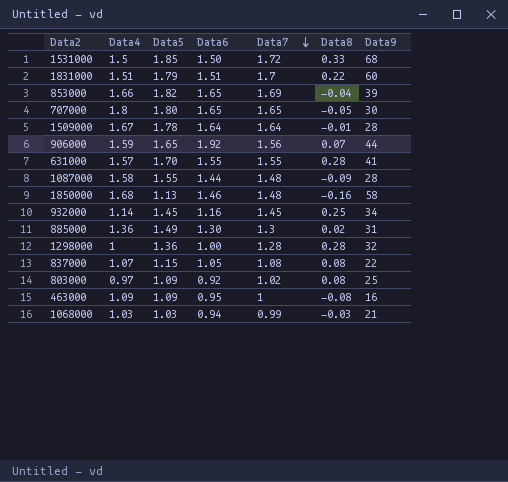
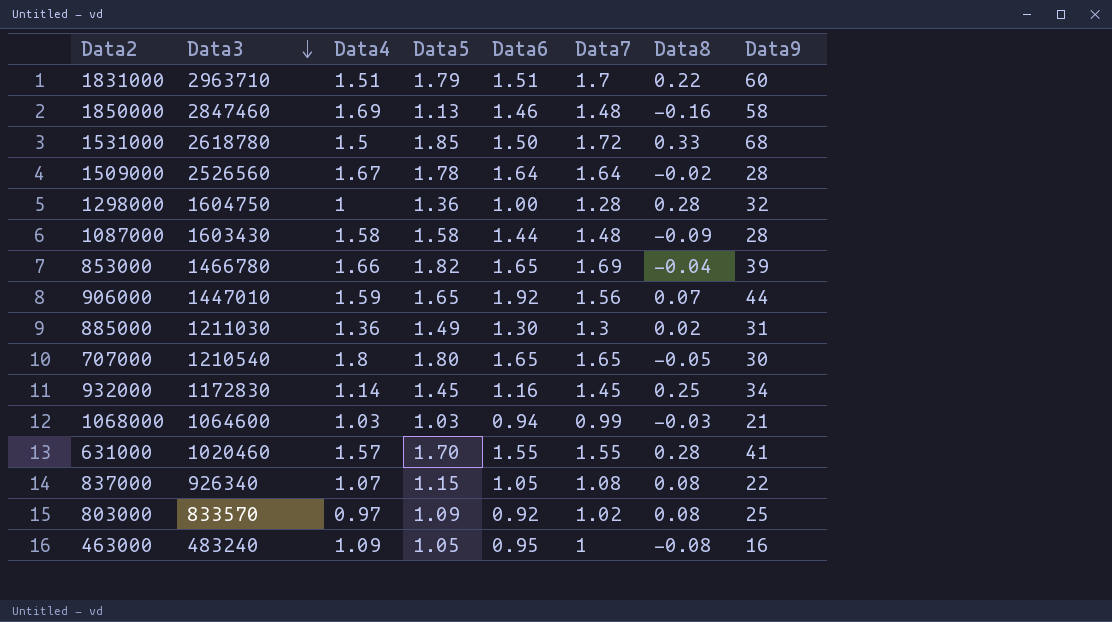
row order: Data7 descending -> Data3 descending
column Data3 | position: none -> 2
1850000 | Data4: 1.68 -> 1.69
1509000 | Data8: -0.01 -> -0.02
1087000 | Data5: 1.55 -> 1.58
463000 | Data5: 1.09 -> 1.05

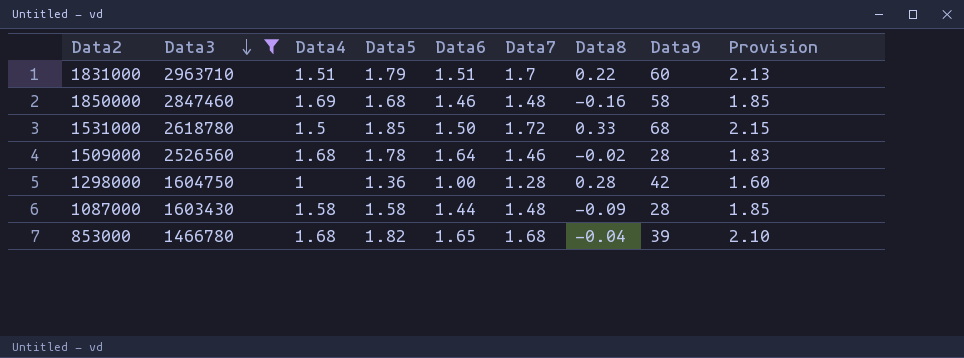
filter: none -> Data3 >= 1466780
column Provision | formula: none -> [Data7] * 1.25
1850000 | Data5: 1.13 -> 1.68
1509000 | Data4: 1.67 -> 1.68
1509000 | Data7: 1.64 -> 1.46
1298000 | Data9: 32 -> 42
853000 | Data4: 1.66 -> 1.68
853000 | Data7: 1.69 -> 1.68

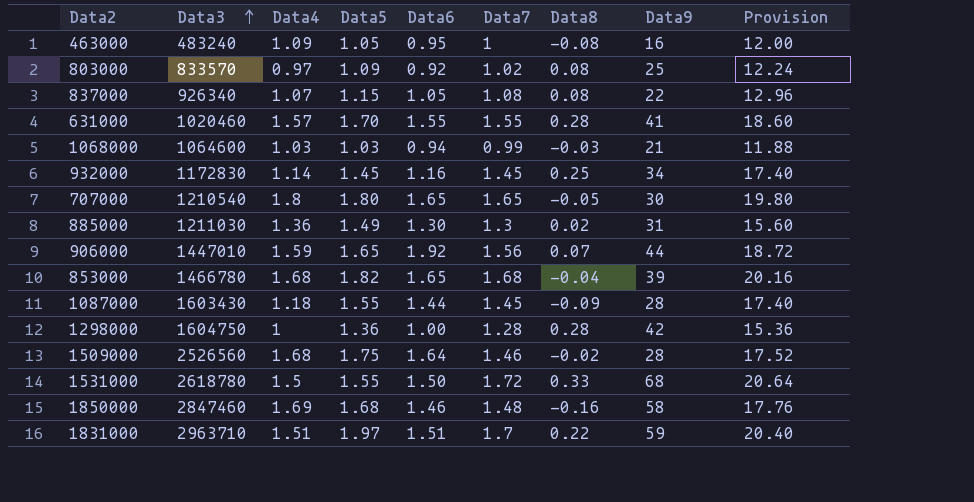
filter: Data3 >= 1466780 -> none
row order: Data3 descending -> Data3 ascending
column Provision | formula: [Data7] * 1.25 -> [Data7] * 12
1087000 | Data4: 1.58 -> 1.18
1087000 | Data5: 1.58 -> 1.55
1087000 | Data7: 1.48 -> 1.45
1509000 | Data5: 1.78 -> 1.75
1531000 | Data5: 1.85 -> 1.55
1831000 | Data5: 1.79 -> 1.97
1831000 | Data9: 60 -> 59

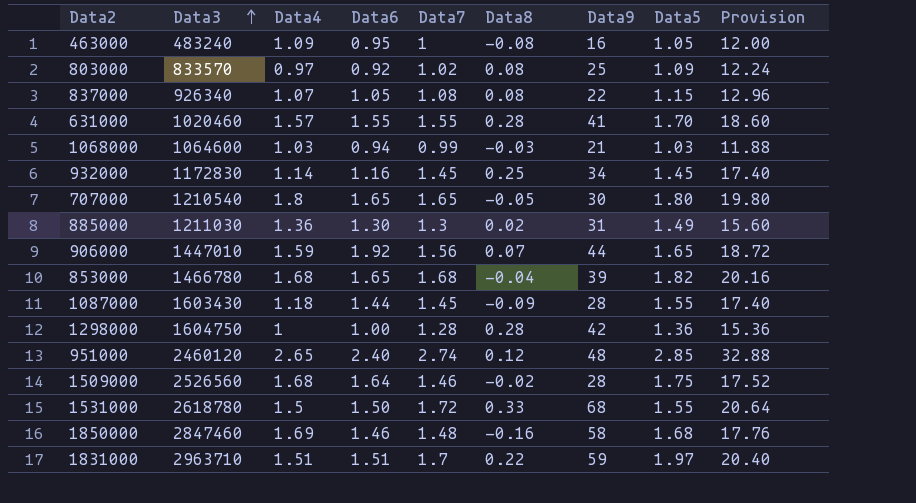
column Data5 | position: 4 -> 8
row 951000: none -> 2460120 | 2.65 | 2.40 | 2.74 | 0.12 | 48 | 2.85 | 32.88

